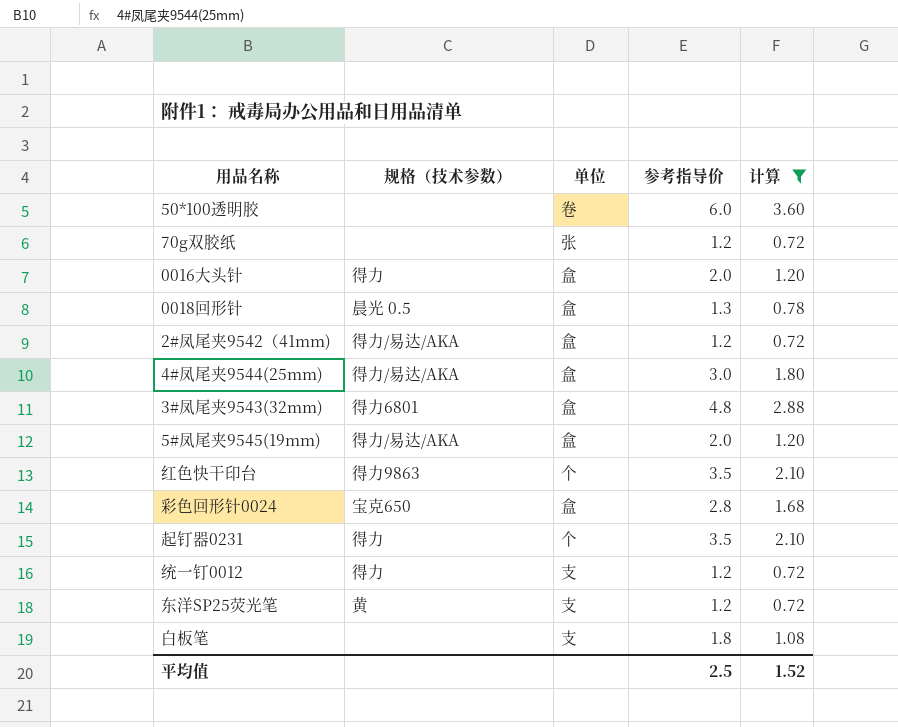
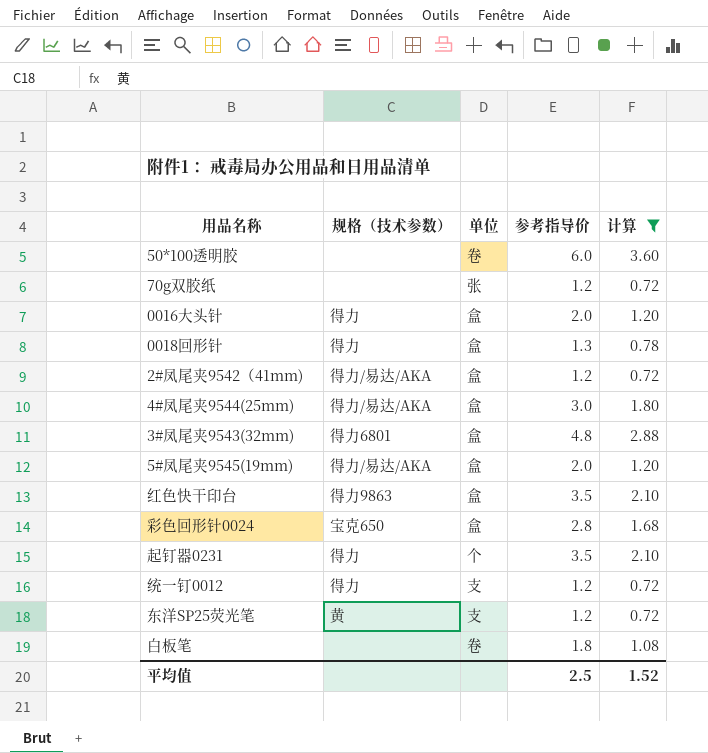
0018回形针 | 规格（技术参数）: 晨光 0.5 -> 得力
红色快干印台 | 单位: 个 -> 盒
白板笔 | 单位: 支 -> 卷

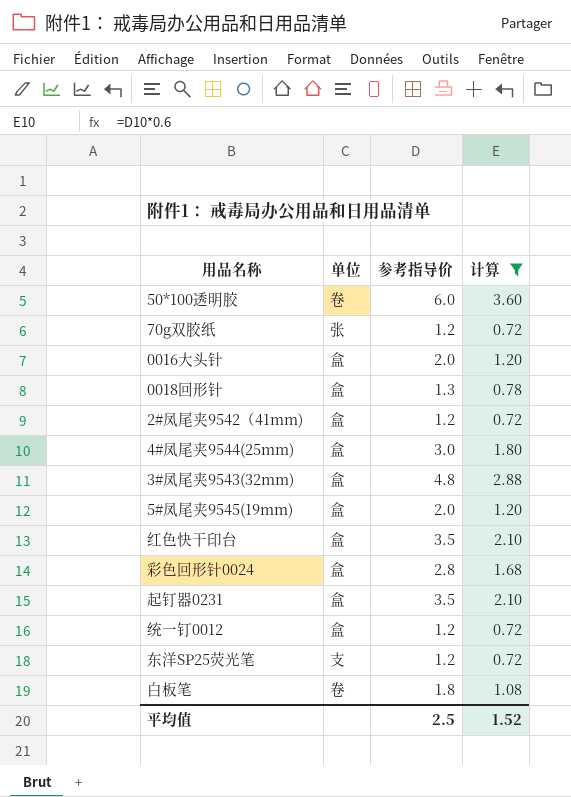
column 规格（技术参数） | position: 2 -> none
起钉器0231 | 单位: 个 -> 盒
统一钉0012 | 单位: 支 -> 盒

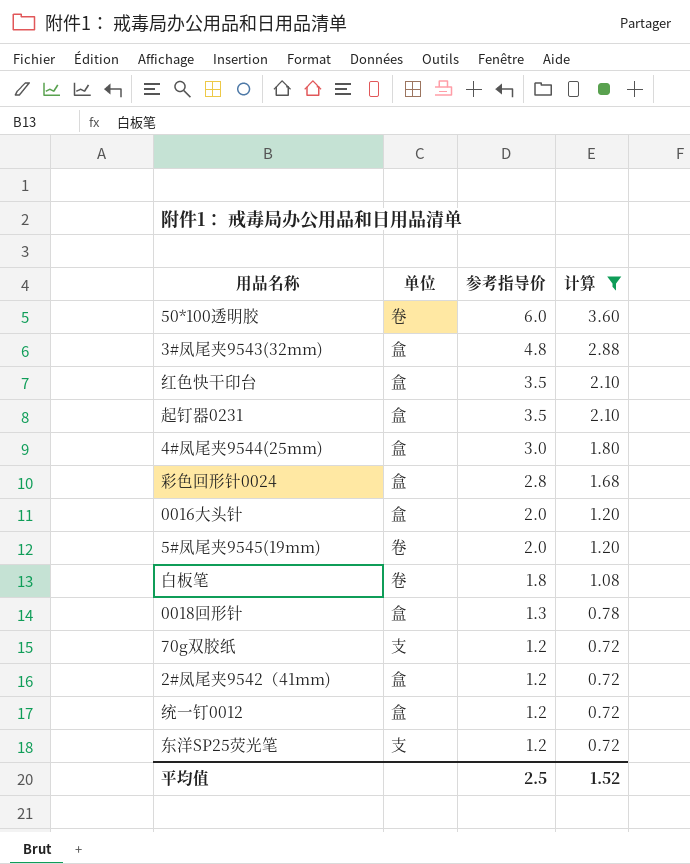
row order: none -> 参考指导价 descending
5#凤尾夹9545(19mm) | 单位: 盒 -> 卷
70g双胶纸 | 单位: 张 -> 支

